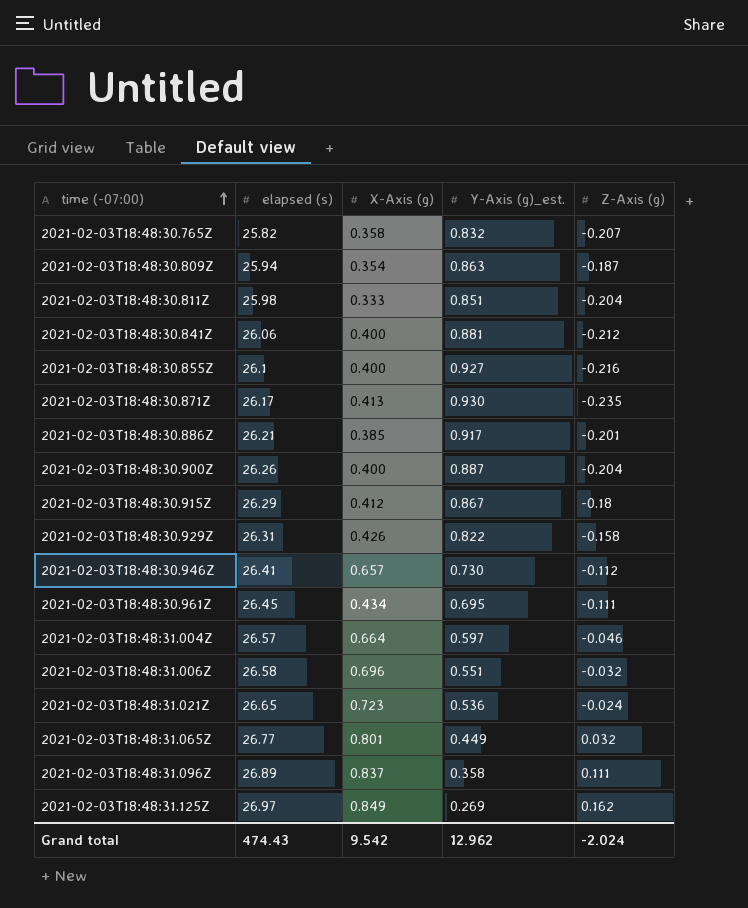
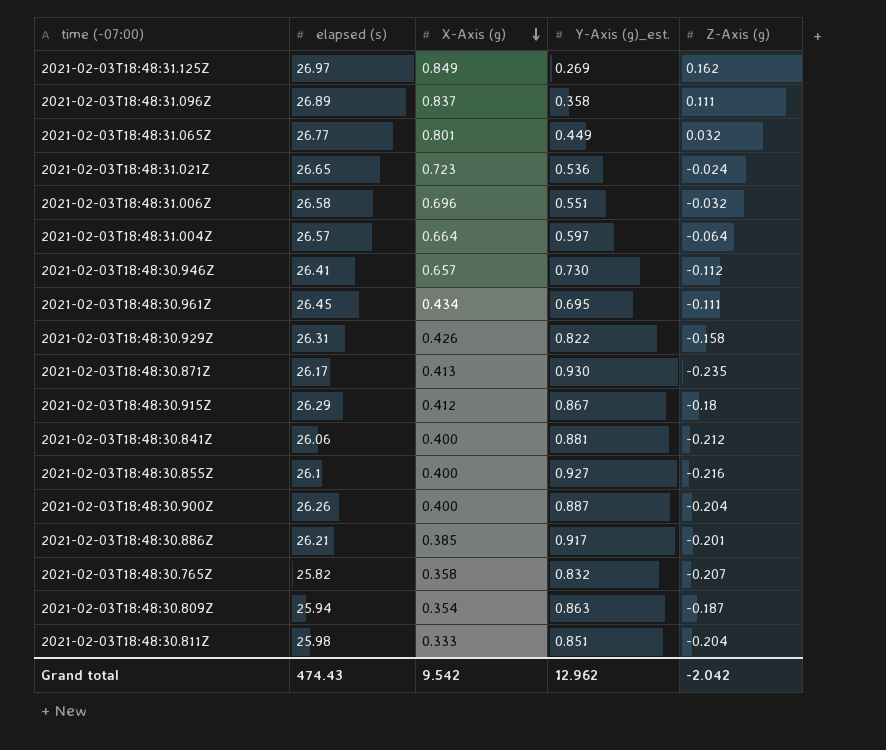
row order: time (-07:00) ascending -> X-Axis (g) descending
2021-02-03T18:48:31.004Z | Z-Axis (g): -0.046 -> -0.064
Grand total | Z-Axis (g): -2.024 -> -2.042

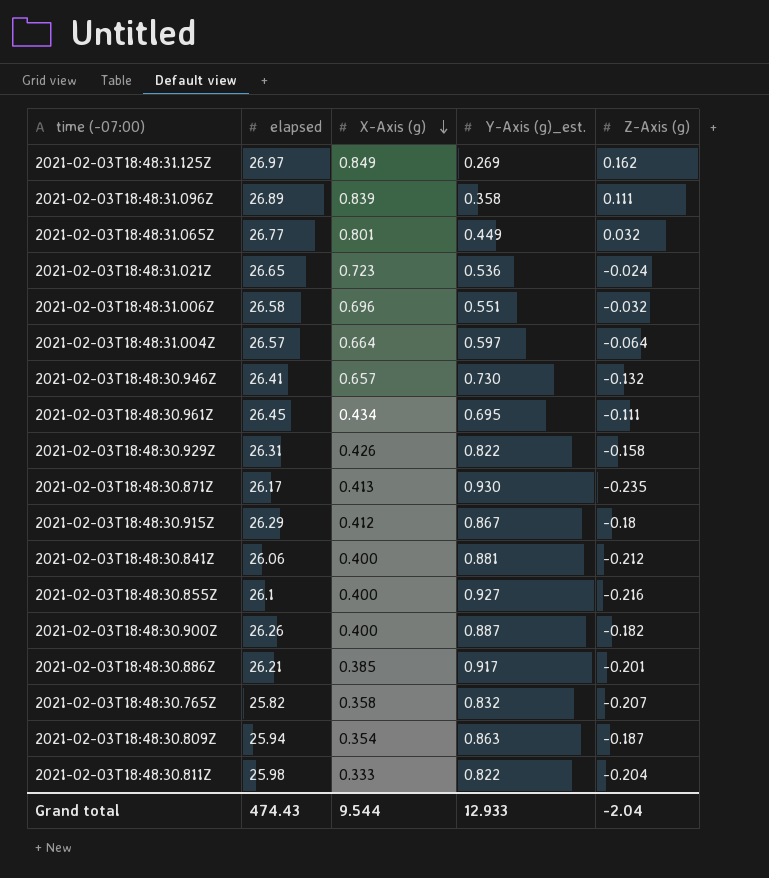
column name: elapsed (s) -> elapsed
2021-02-03T18:48:31.096Z | X-Axis (g): 0.837 -> 0.839
2021-02-03T18:48:30.946Z | Z-Axis (g): -0.112 -> -0.132
2021-02-03T18:48:30.900Z | Z-Axis (g): -0.204 -> -0.182
2021-02-03T18:48:30.811Z | Y-Axis (g)_est.: 0.851 -> 0.822
Grand total | X-Axis (g): 9.542 -> 9.544
Grand total | Y-Axis (g)_est.: 12.962 -> 12.933
Grand total | Z-Axis (g): -2.042 -> -2.04

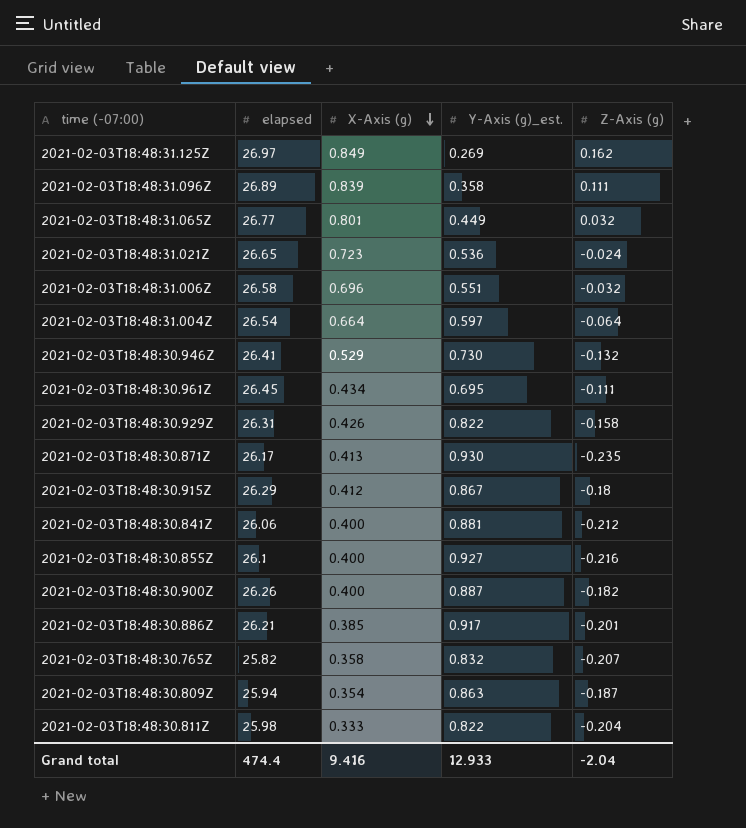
2021-02-03T18:48:31.004Z | elapsed: 26.57 -> 26.54
2021-02-03T18:48:30.946Z | X-Axis (g): 0.657 -> 0.529
Grand total | elapsed: 474.43 -> 474.4
Grand total | X-Axis (g): 9.544 -> 9.416

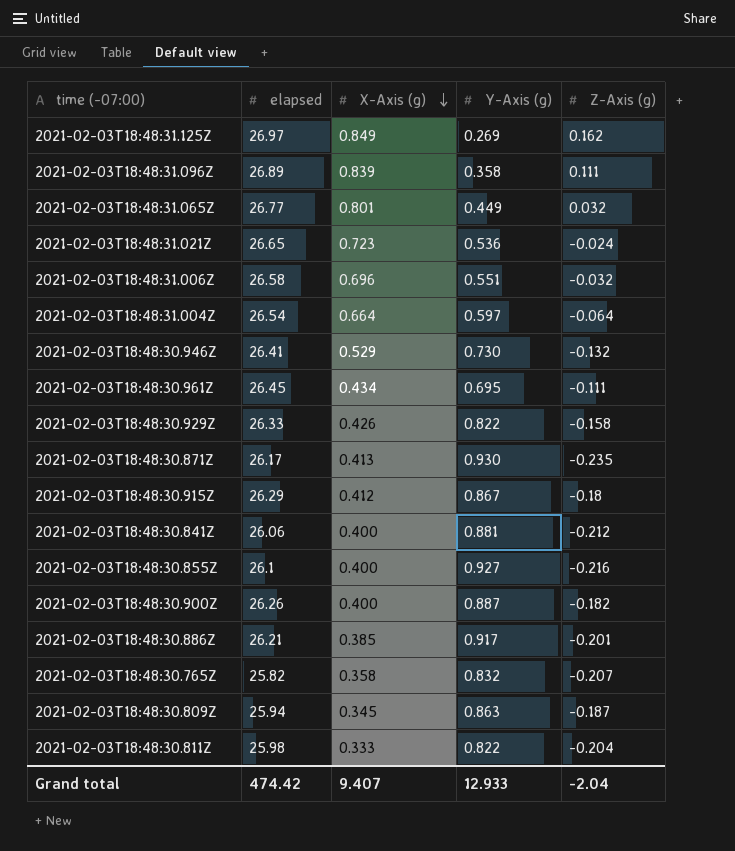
column name: Y-Axis (g)_est. -> Y-Axis (g)
2021-02-03T18:48:30.929Z | elapsed: 26.31 -> 26.33
2021-02-03T18:48:30.809Z | X-Axis (g): 0.354 -> 0.345
Grand total | elapsed: 474.4 -> 474.42
Grand total | X-Axis (g): 9.416 -> 9.407

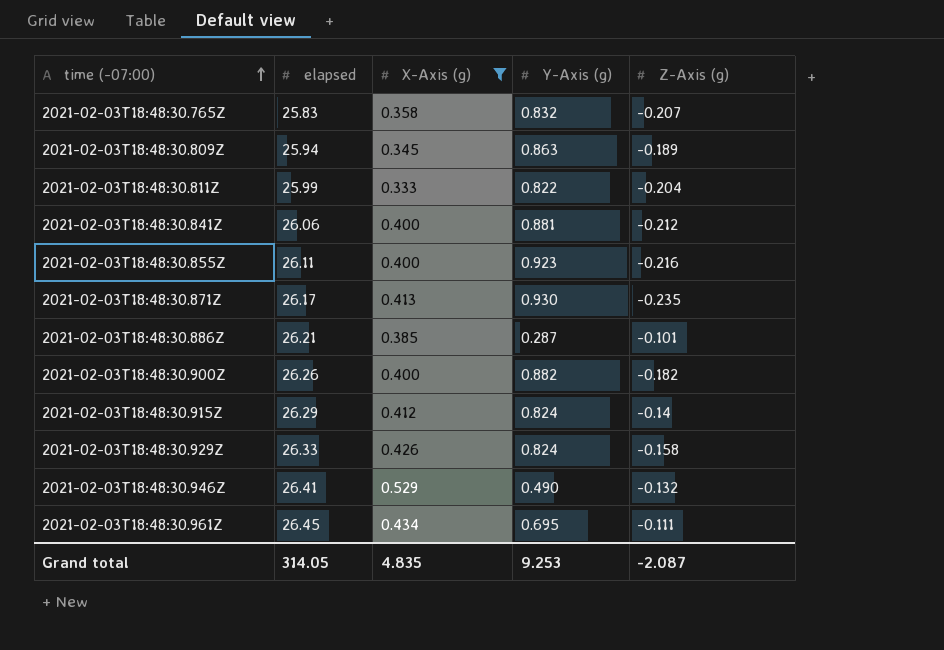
filter: none -> X-Axis (g) <= 0.529
row order: X-Axis (g) descending -> time (-07:00) ascending
2021-02-03T18:48:30.765Z | elapsed: 25.82 -> 25.83
2021-02-03T18:48:30.809Z | Z-Axis (g): -0.187 -> -0.189
2021-02-03T18:48:30.811Z | elapsed: 25.98 -> 25.99
2021-02-03T18:48:30.855Z | elapsed: 26.1 -> 26.11
2021-02-03T18:48:30.855Z | Y-Axis (g): 0.927 -> 0.923
2021-02-03T18:48:30.886Z | Y-Axis (g): 0.917 -> 0.287
2021-02-03T18:48:30.886Z | Z-Axis (g): -0.201 -> -0.101
2021-02-03T18:48:30.900Z | Y-Axis (g): 0.887 -> 0.882
2021-02-03T18:48:30.915Z | Y-Axis (g): 0.867 -> 0.824
2021-02-03T18:48:30.915Z | Z-Axis (g): -0.18 -> -0.14
2021-02-03T18:48:30.929Z | Y-Axis (g): 0.822 -> 0.824
2021-02-03T18:48:30.946Z | Y-Axis (g): 0.730 -> 0.490
Grand total | elapsed: 474.42 -> 314.05
Grand total | X-Axis (g): 9.407 -> 4.835
Grand total | Y-Axis (g): 12.933 -> 9.253
Grand total | Z-Axis (g): -2.04 -> -2.087

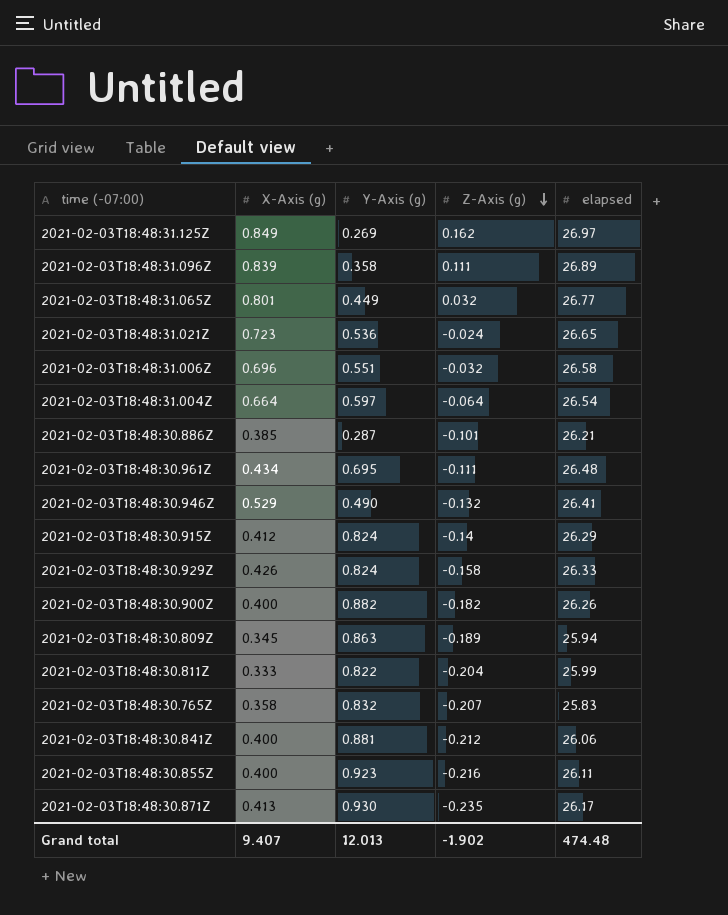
filter: X-Axis (g) <= 0.529 -> none
row order: time (-07:00) ascending -> Z-Axis (g) descending
column elapsed | position: 2 -> 5
2021-02-03T18:48:30.961Z | elapsed: 26.45 -> 26.48
Grand total | X-Axis (g): 4.835 -> 9.407
Grand total | Y-Axis (g): 9.253 -> 12.013
Grand total | Z-Axis (g): -2.087 -> -1.902
Grand total | elapsed: 314.05 -> 474.48

